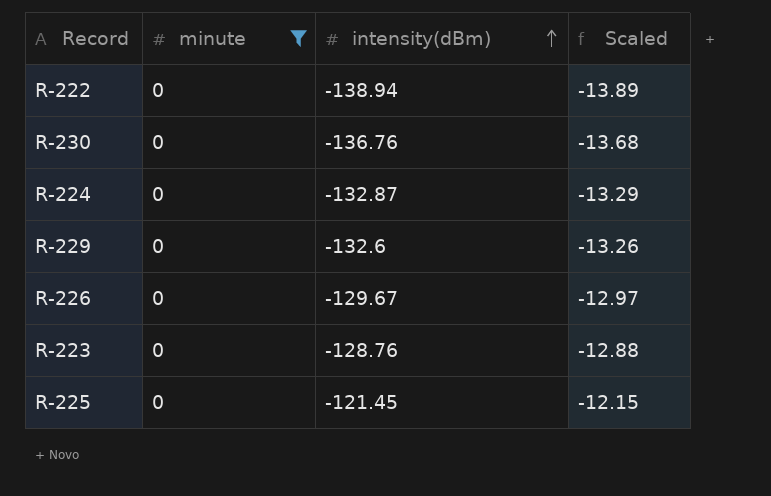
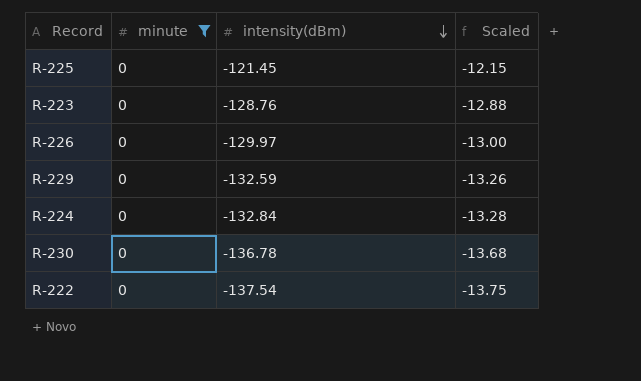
row order: intensity(dBm) ascending -> intensity(dBm) descending
R-226 | intensity(dBm): -129.67 -> -129.97
R-226 | Scaled: -12.97 -> -13.00
R-229 | intensity(dBm): -132.6 -> -132.59
R-224 | intensity(dBm): -132.87 -> -132.84
R-224 | Scaled: -13.29 -> -13.28
R-230 | intensity(dBm): -136.76 -> -136.78
R-222 | intensity(dBm): -138.94 -> -137.54
R-222 | Scaled: -13.89 -> -13.75

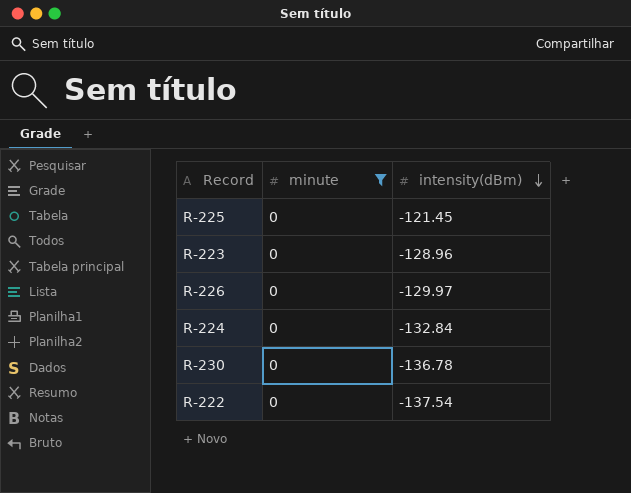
column Scaled | formula: [intensity(dBm)] * 0.1 -> none
row R-229: 0 | -132.59 | -13.26 -> none
R-223 | intensity(dBm): -128.76 -> -128.96

